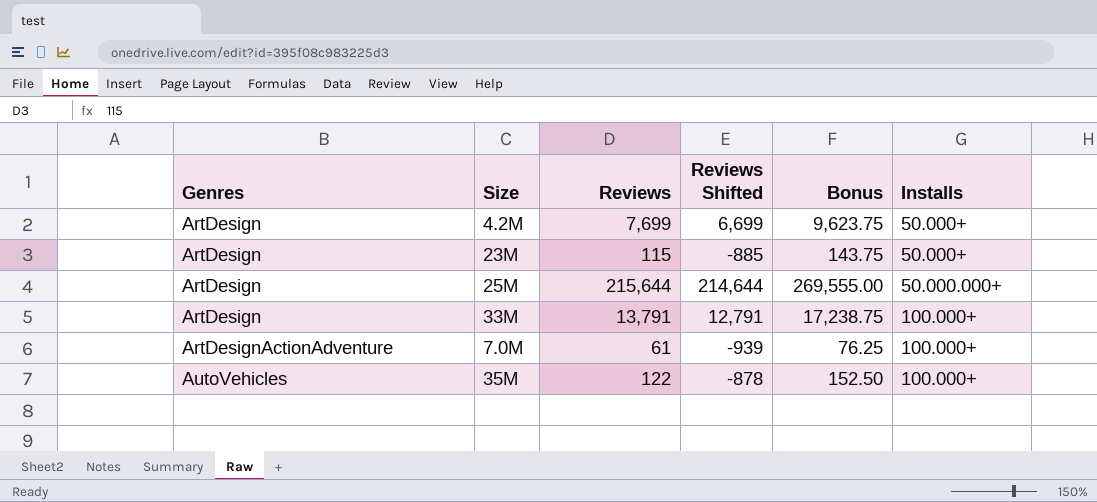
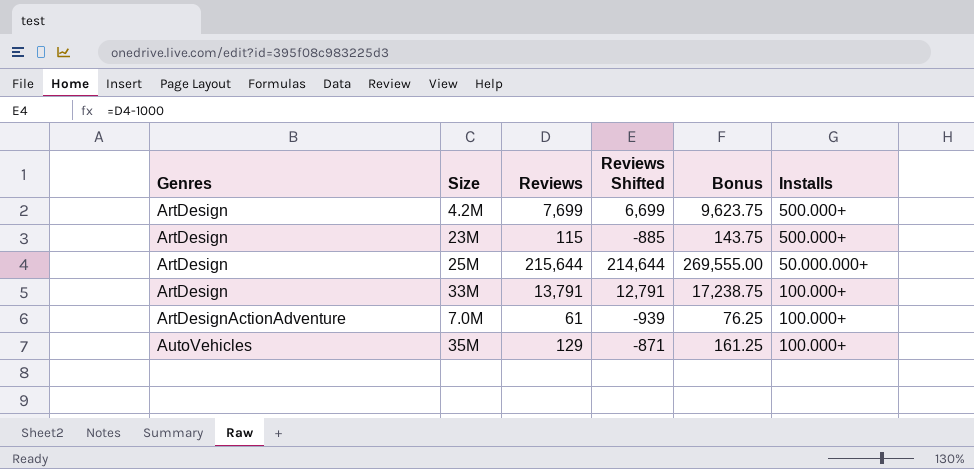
4.2M | Installs: 50.000+ -> 500.000+
23M | Installs: 50.000+ -> 500.000+
35M | Reviews: 122 -> 129
35M | Reviews Shifted: -878 -> -871
35M | Bonus: 152.50 -> 161.25

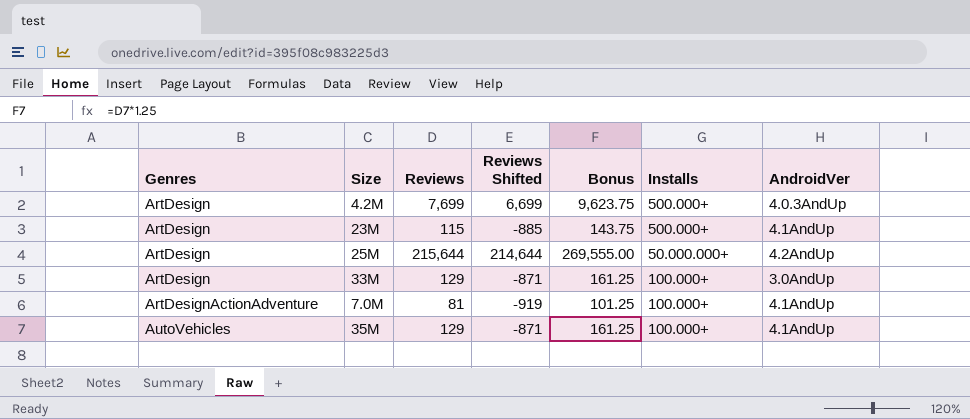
column AndroidVer | position: none -> 7
33M | Reviews: 13,791 -> 129
33M | Reviews Shifted: 12,791 -> -871
33M | Bonus: 17,238.75 -> 161.25
7.0M | Reviews: 61 -> 81
7.0M | Reviews Shifted: -939 -> -919
7.0M | Bonus: 76.25 -> 101.25

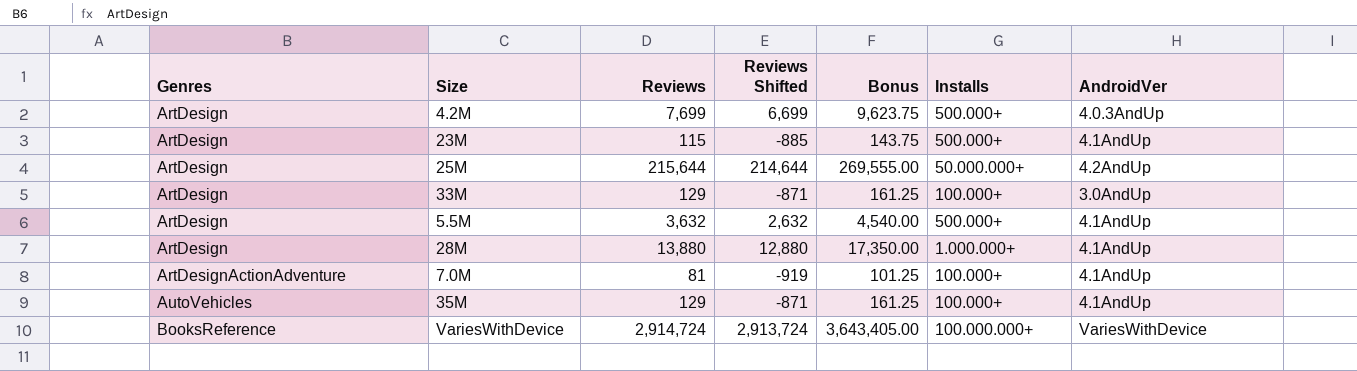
row 5.5M: none -> ArtDesign | 3,632 | 2,632 | 4,540.00 | 500.000+ | 4.1AndUp
row 28M: none -> ArtDesign | 13,880 | 12,880 | 17,350.00 | 1.000.000+ | 4.1AndUp
row VariesWithDevice: none -> BooksReference | 2,914,724 | 2,913,724 | 3,643,405.00 | 100.000.000+ | VariesWithDevice

